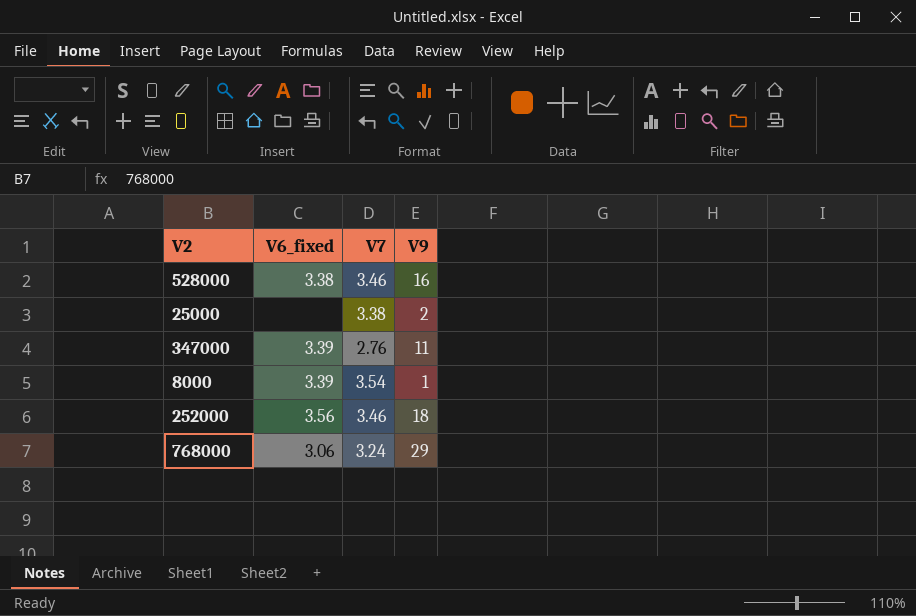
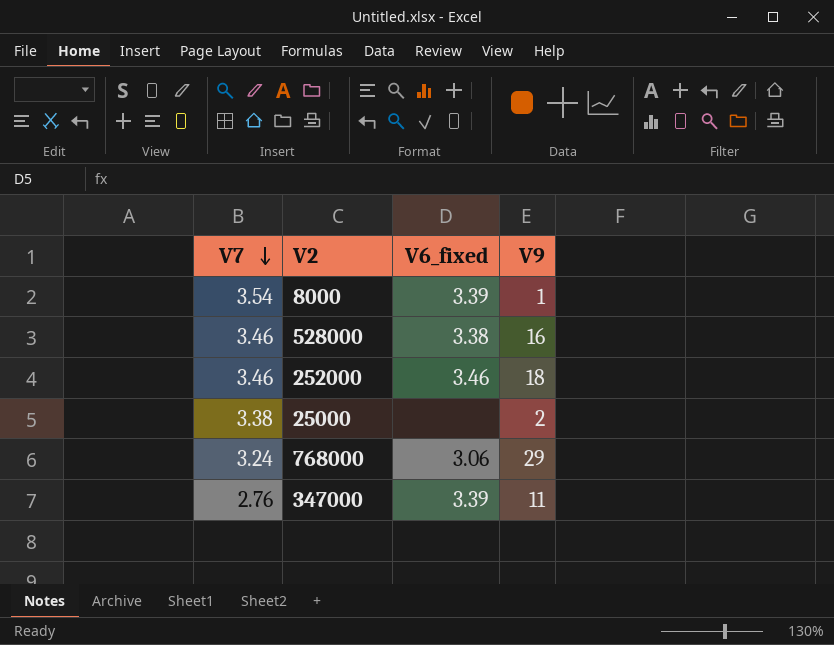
row order: none -> V7 descending
column V7 | position: 3 -> 1
252000 | V6_fixed: 3.56 -> 3.46

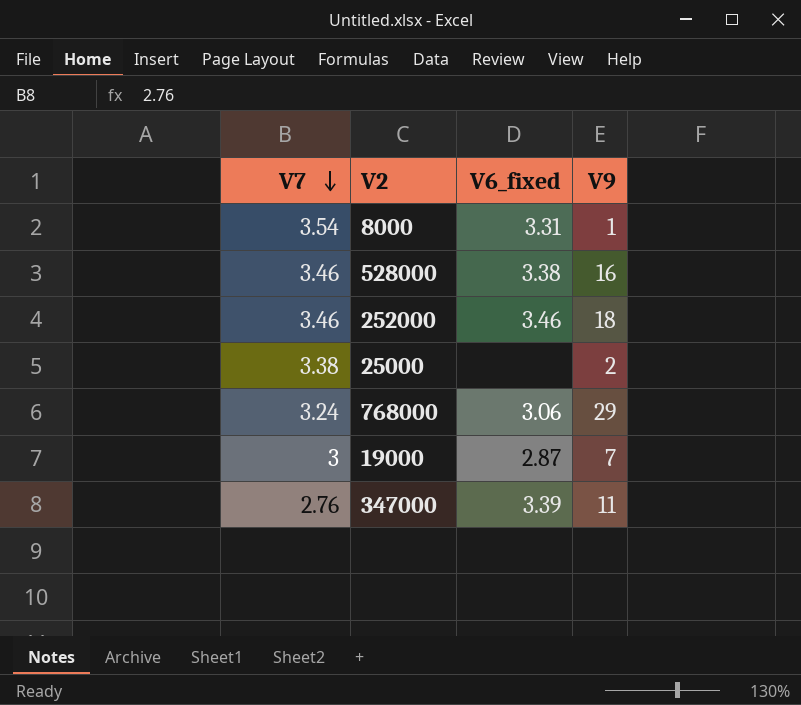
8000 | V6_fixed: 3.39 -> 3.31
row 19000: none -> 3 | 2.87 | 7

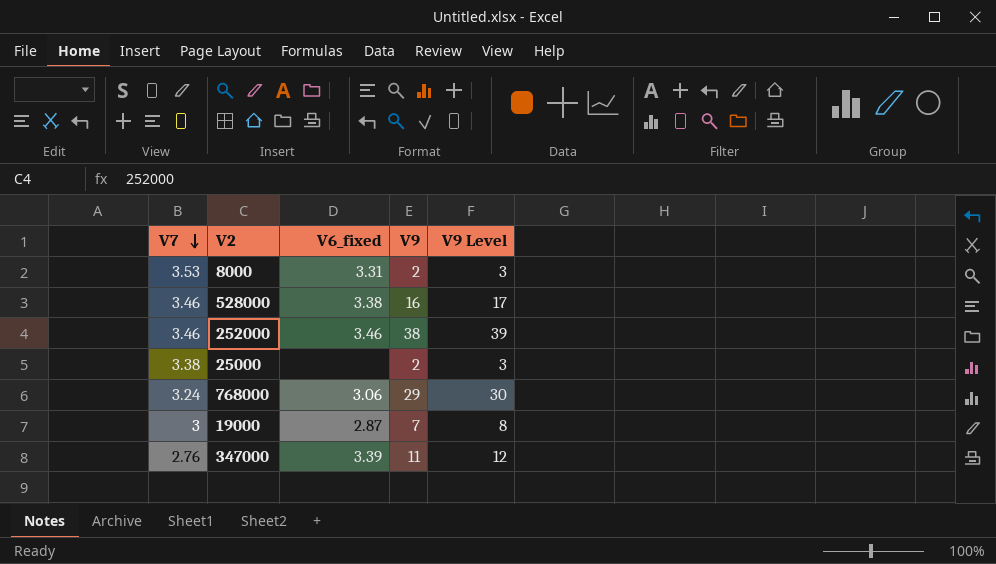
column V9 Level | formula: none -> [V9] + 1
8000 | V7: 3.54 -> 3.53
8000 | V9: 1 -> 2
252000 | V9: 18 -> 38

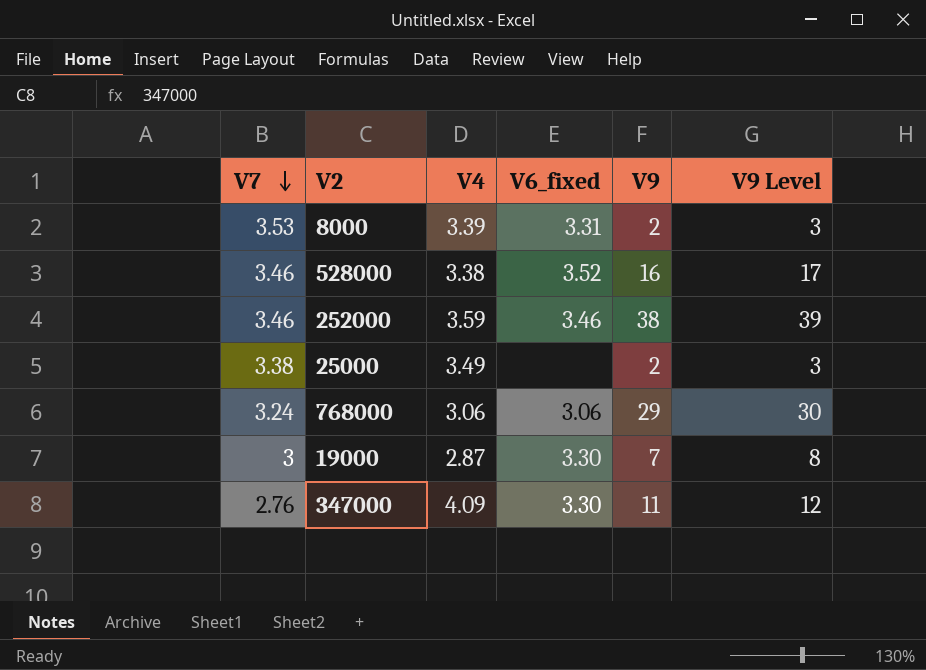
column V4 | position: none -> 3
528000 | V6_fixed: 3.38 -> 3.52
19000 | V6_fixed: 2.87 -> 3.30
347000 | V6_fixed: 3.39 -> 3.30

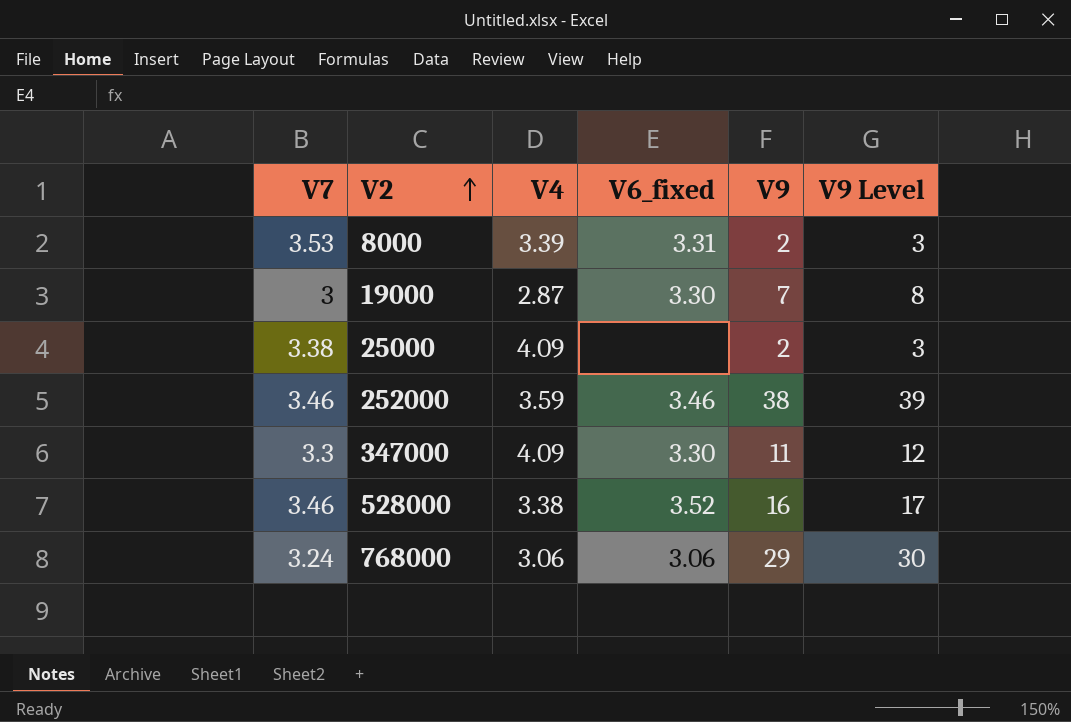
row order: V7 descending -> V2 ascending
25000 | V4: 3.49 -> 4.09
347000 | V7: 2.76 -> 3.3

